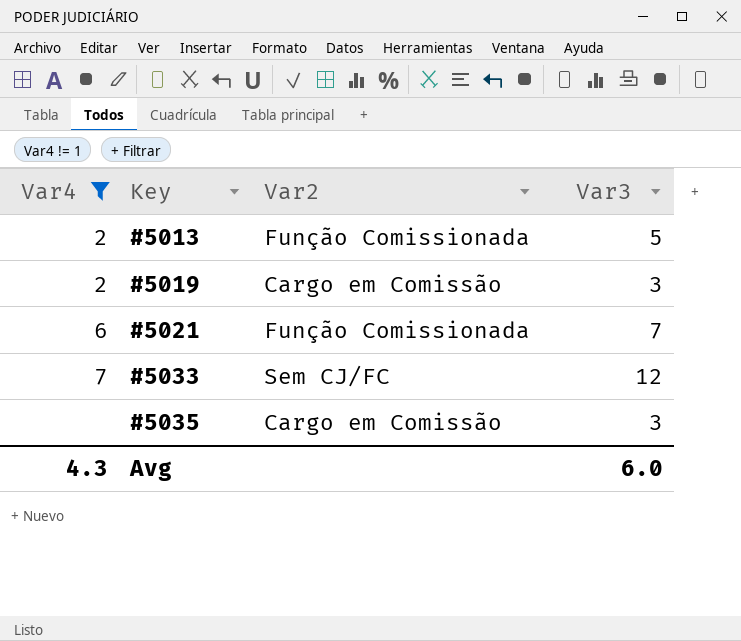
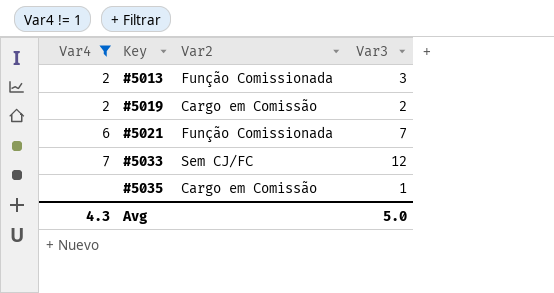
#5013 | Var3: 5 -> 3
#5019 | Var3: 3 -> 2
#5035 | Var3: 3 -> 1
Avg | Var3: 6.0 -> 5.0

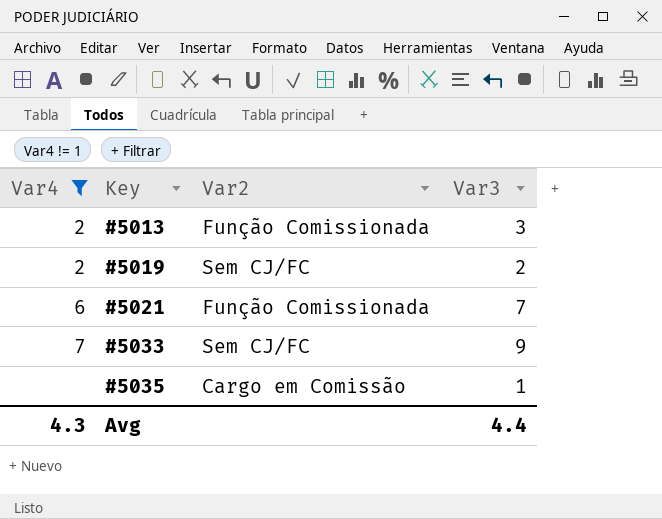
#5019 | Var2: Cargo em Comissão -> Sem CJ/FC
#5033 | Var3: 12 -> 9
Avg | Var3: 5.0 -> 4.4

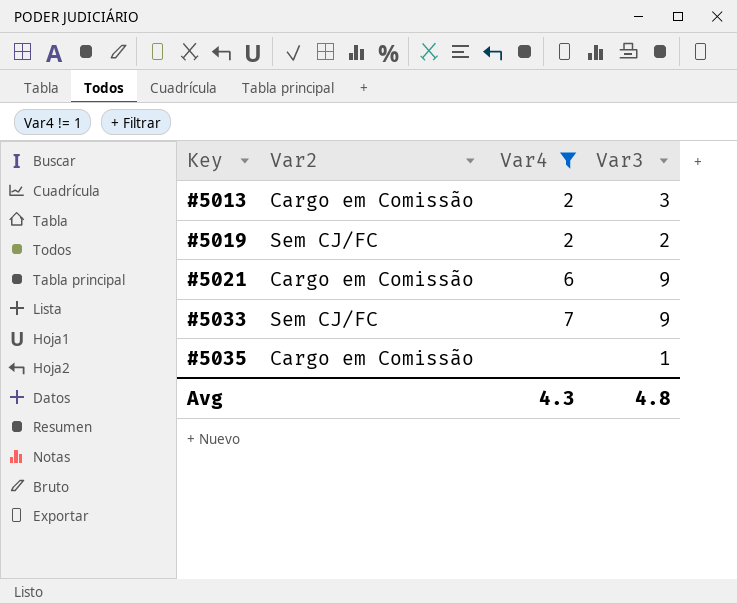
column Var4 | position: 1 -> 3
#5013 | Var2: Função Comissionada -> Cargo em Comissão
#5021 | Var2: Função Comissionada -> Cargo em Comissão
#5021 | Var3: 7 -> 9
Avg | Var3: 4.4 -> 4.8

